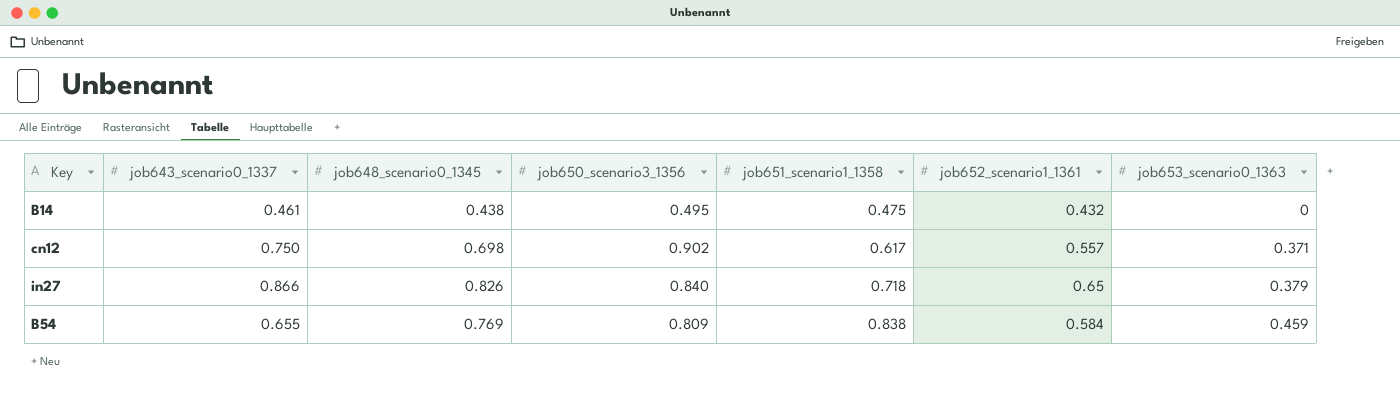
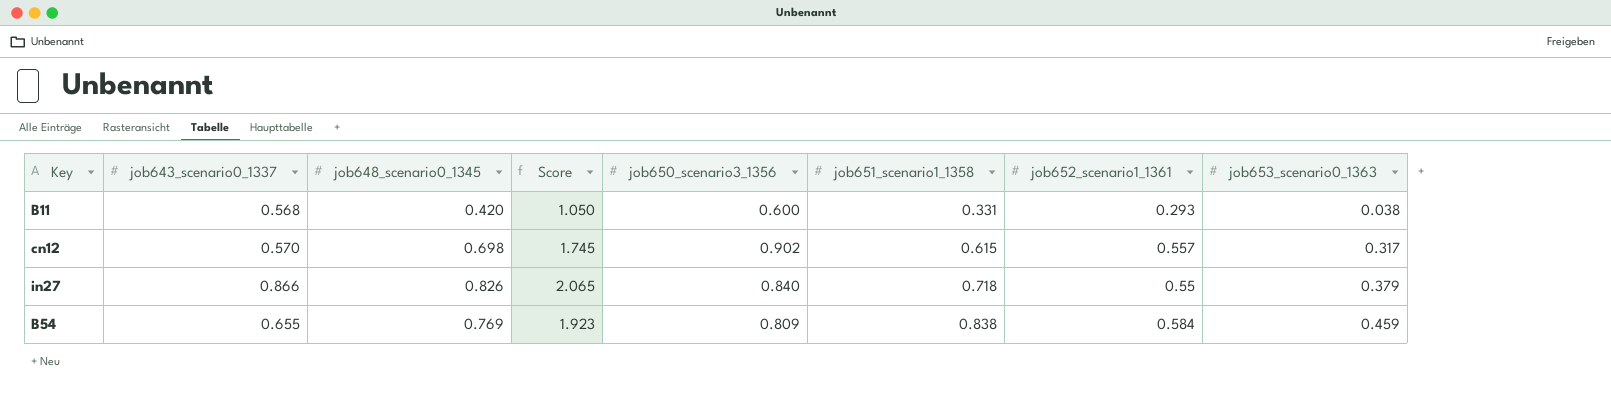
column Score | formula: none -> [job648_scenario0_1345] * 2.5
row B14: 0.461 | 0.438 | 0.495 | 0.475 | 0.432 | 0 -> none
row B11: none -> 0.568 | 0.420 | 1.050 | 0.600 | 0.331 | 0.293 | 0.038
cn12 | job643_scenario0_1337: 0.750 -> 0.570
cn12 | job651_scenario1_1358: 0.617 -> 0.615
cn12 | job653_scenario0_1363: 0.371 -> 0.317
in27 | job652_scenario1_1361: 0.65 -> 0.55

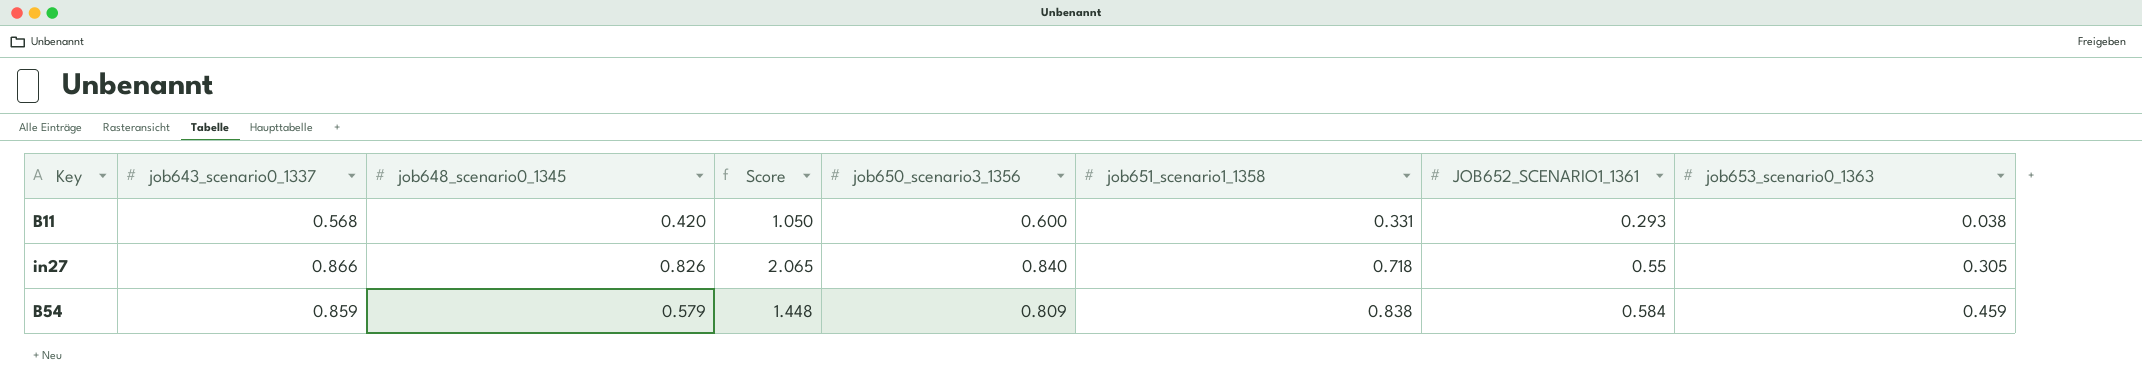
column name: job652_scenario1_1361 -> JOB652_SCENARIO1_1361
row cn12: 0.570 | 0.698 | 1.745 | 0.902 | 0.615 | 0.557 | 0.317 -> none
in27 | job653_scenario0_1363: 0.379 -> 0.305
B54 | job643_scenario0_1337: 0.655 -> 0.859
B54 | job648_scenario0_1345: 0.769 -> 0.579
B54 | Score: 1.923 -> 1.448

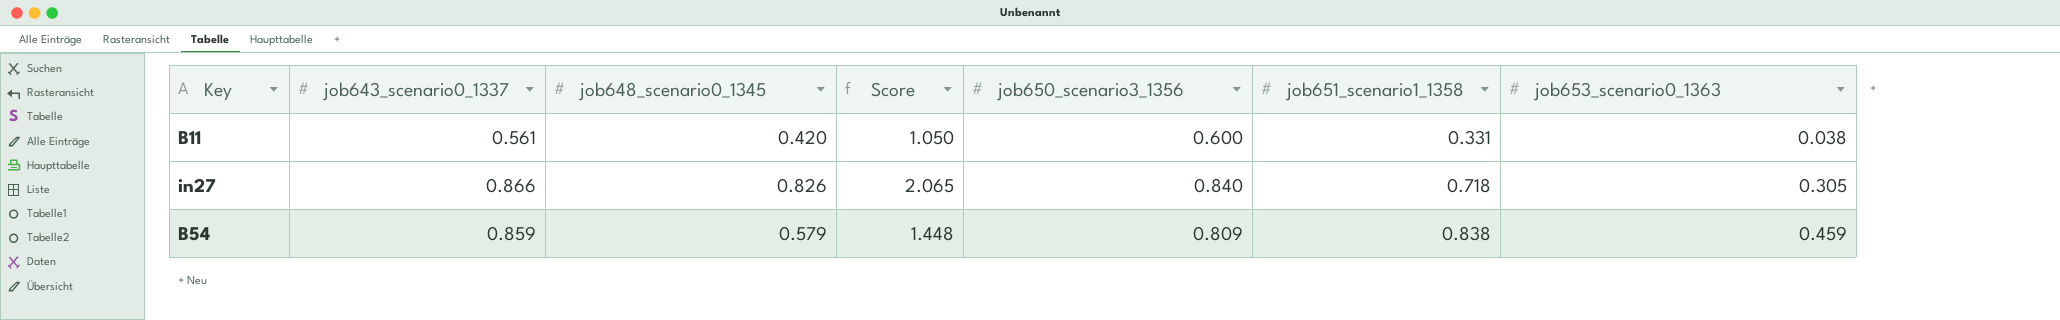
column JOB652_SCENARIO1_1361 | position: 7 -> none
B11 | job643_scenario0_1337: 0.568 -> 0.561

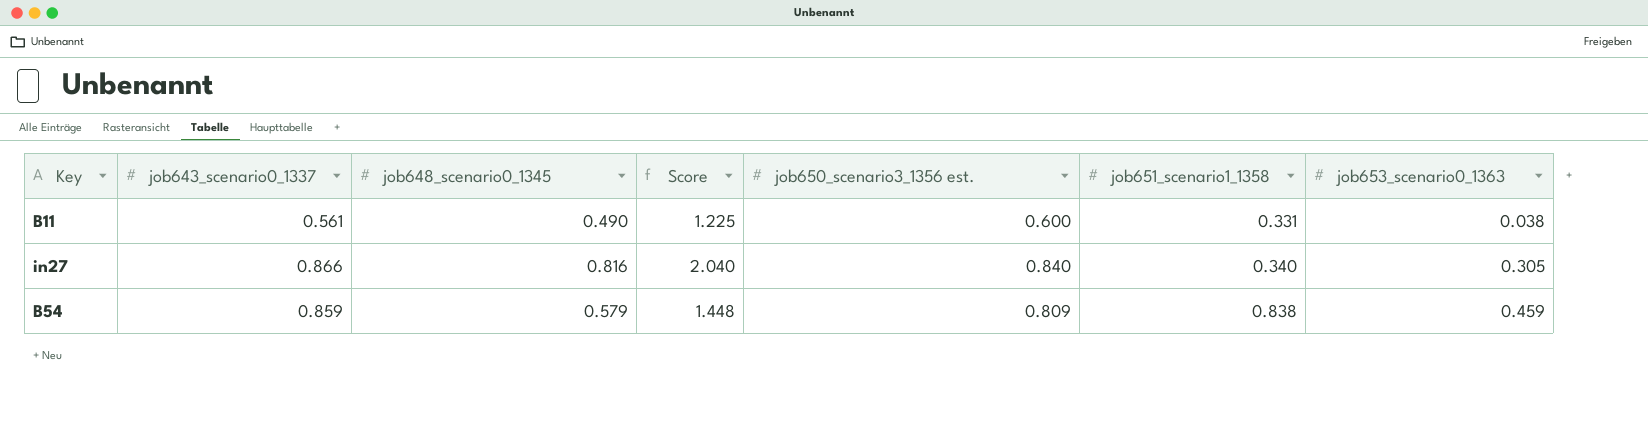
column name: job650_scenario3_1356 -> job650_scenario3_1356 est.
B11 | job648_scenario0_1345: 0.420 -> 0.490
B11 | Score: 1.050 -> 1.225
in27 | job648_scenario0_1345: 0.826 -> 0.816
in27 | Score: 2.065 -> 2.040
in27 | job651_scenario1_1358: 0.718 -> 0.340

